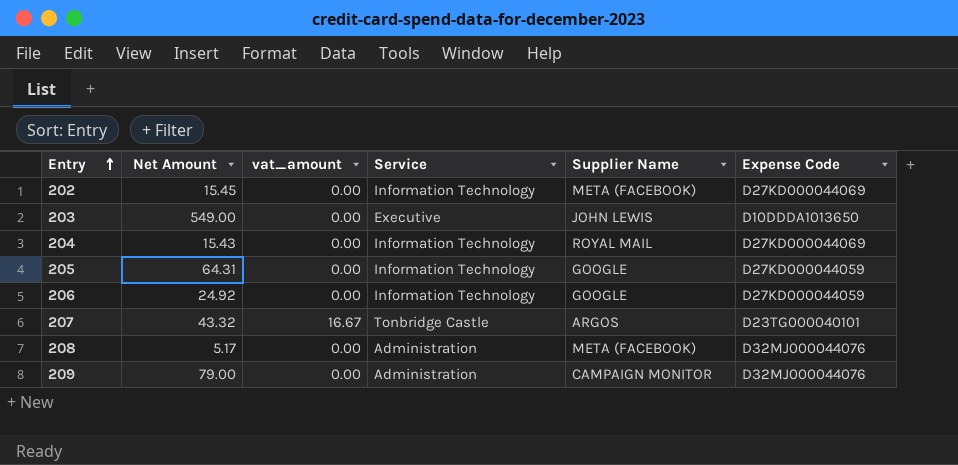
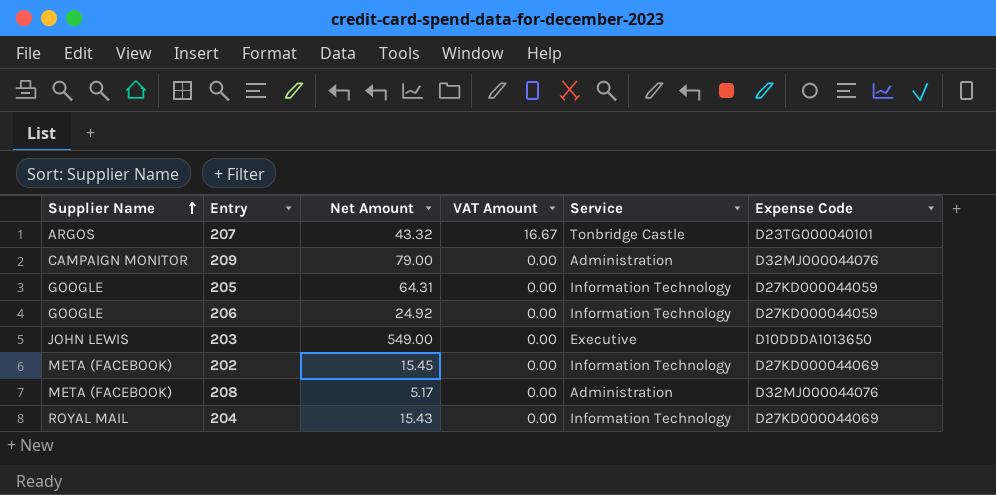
row order: Entry ascending -> Supplier Name ascending
column Supplier Name | position: 5 -> 1
column name: vat_amount -> VAT Amount

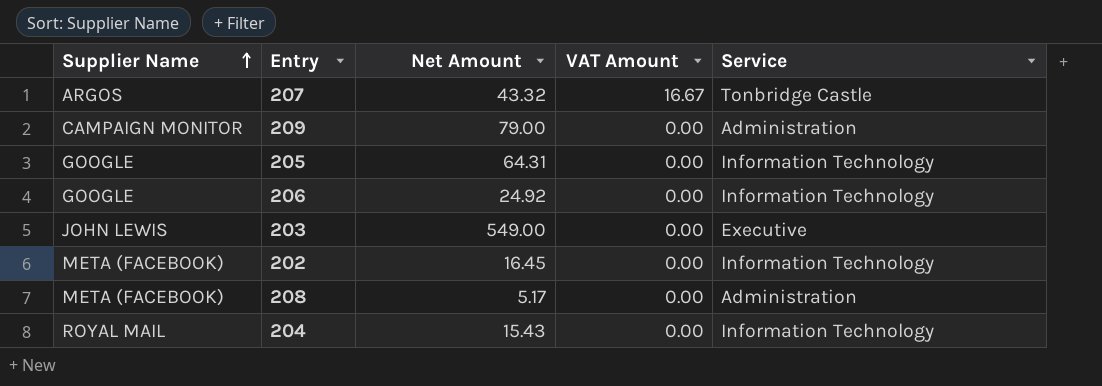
column Expense Code | position: 6 -> none
202 | Net Amount: 15.45 -> 16.45

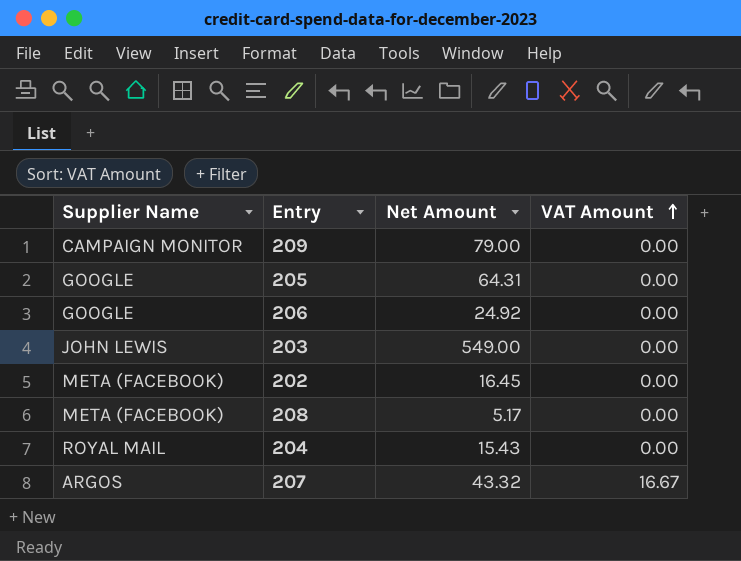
row order: Supplier Name ascending -> VAT Amount ascending
column Service | position: 5 -> none

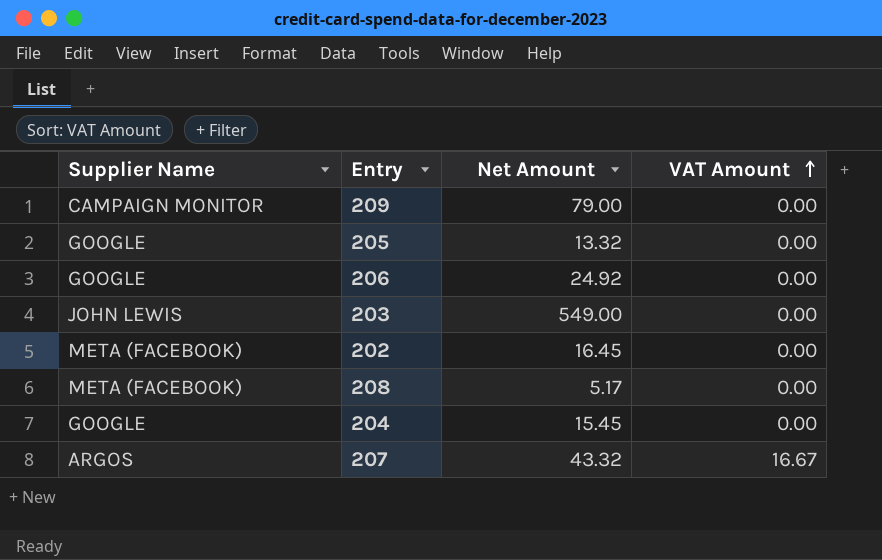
205 | Net Amount: 64.31 -> 13.32
204 | Supplier Name: ROYAL MAIL -> GOOGLE
204 | Net Amount: 15.43 -> 15.45

